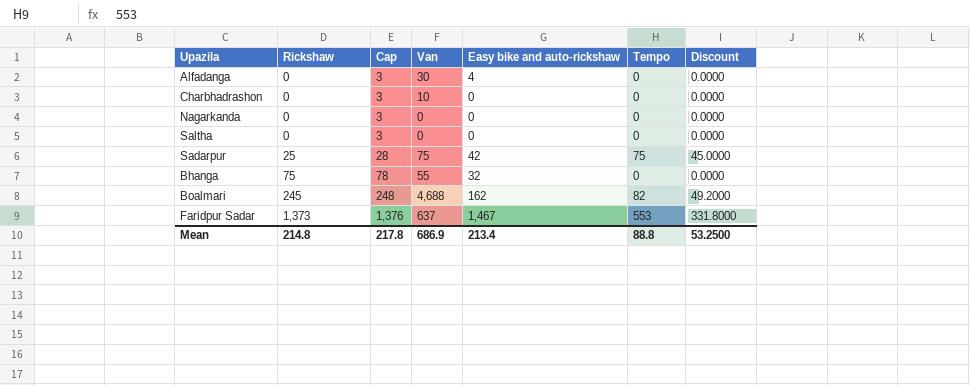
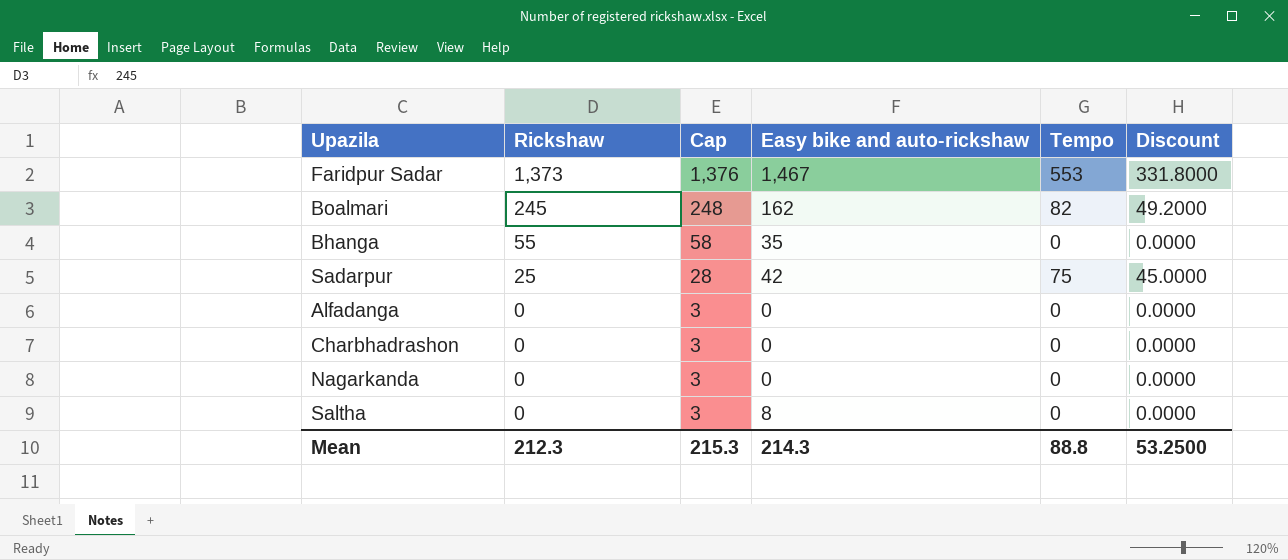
row order: Rickshaw ascending -> Rickshaw descending
column Van | position: 4 -> none
Bhanga | Rickshaw: 75 -> 55
Bhanga | Cap: 78 -> 58
Bhanga | Easy bike and auto-rickshaw: 32 -> 35
Alfadanga | Easy bike and auto-rickshaw: 4 -> 0
Saltha | Easy bike and auto-rickshaw: 0 -> 8
Mean | Rickshaw: 214.8 -> 212.3
Mean | Cap: 217.8 -> 215.3
Mean | Easy bike and auto-rickshaw: 213.4 -> 214.3

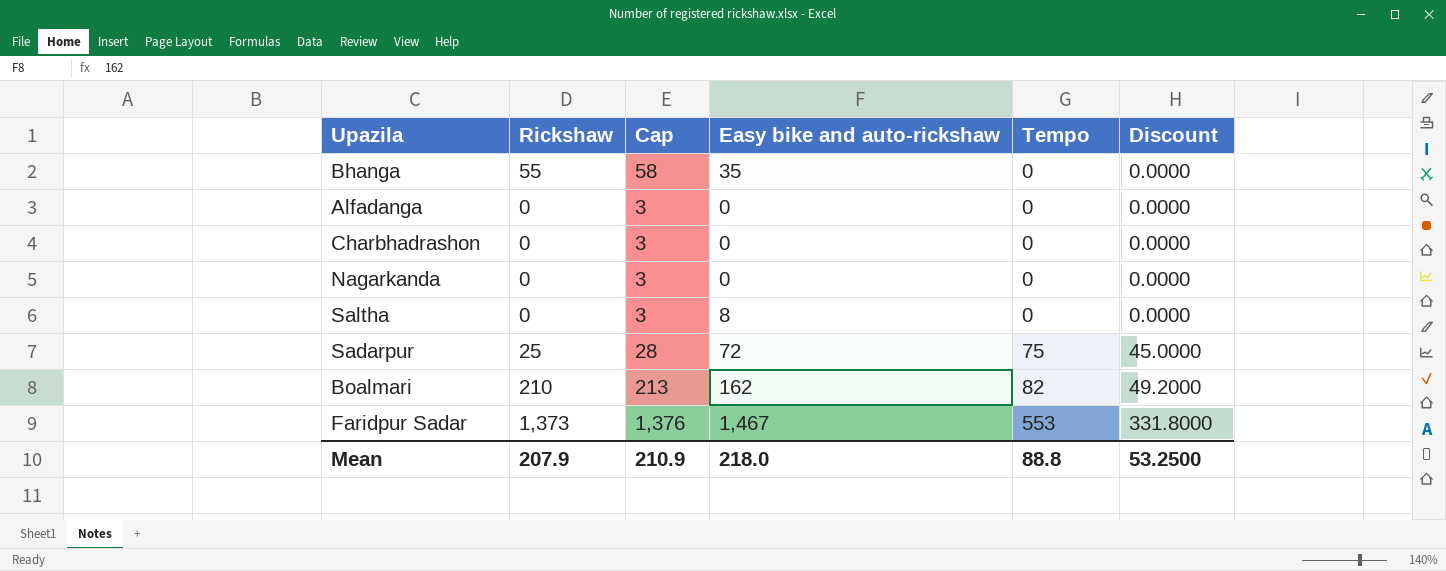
row order: Rickshaw descending -> Tempo ascending
Sadarpur | Easy bike and auto-rickshaw: 42 -> 72
Boalmari | Rickshaw: 245 -> 210
Boalmari | Cap: 248 -> 213
Mean | Rickshaw: 212.3 -> 207.9
Mean | Cap: 215.3 -> 210.9
Mean | Easy bike and auto-rickshaw: 214.3 -> 218.0

